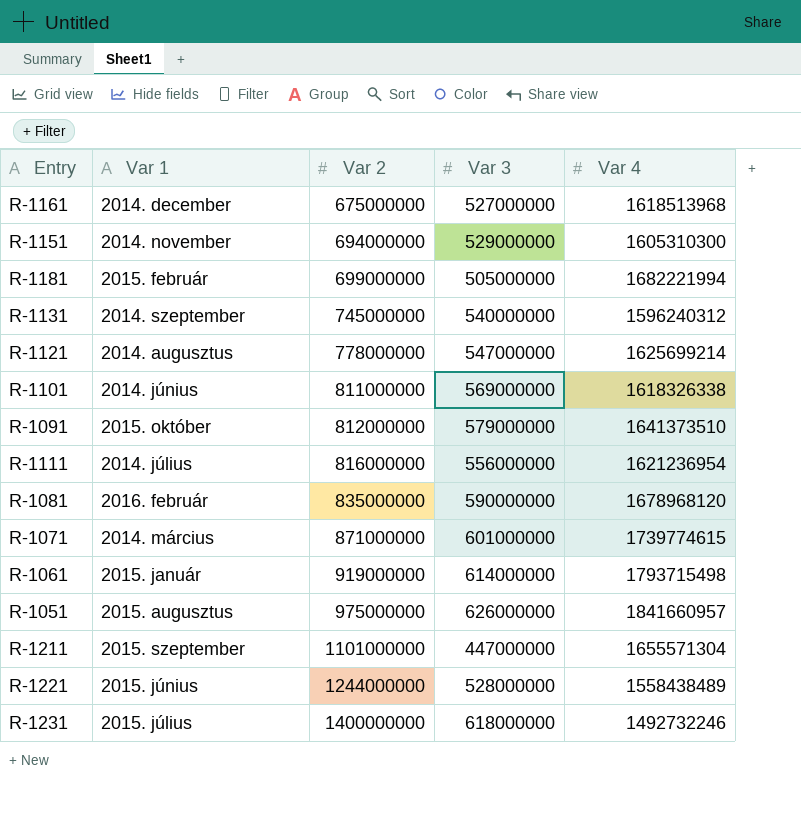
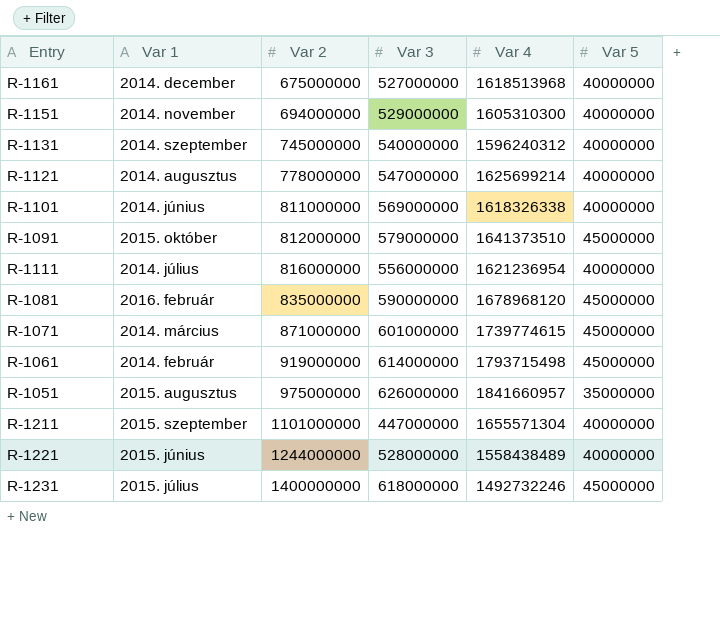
column Var 5 | position: none -> 6
row R-1181: 2015. február | 699000000 | 505000000 | 1682221994 -> none
R-1061 | Var 1: 2015. január -> 2014. február

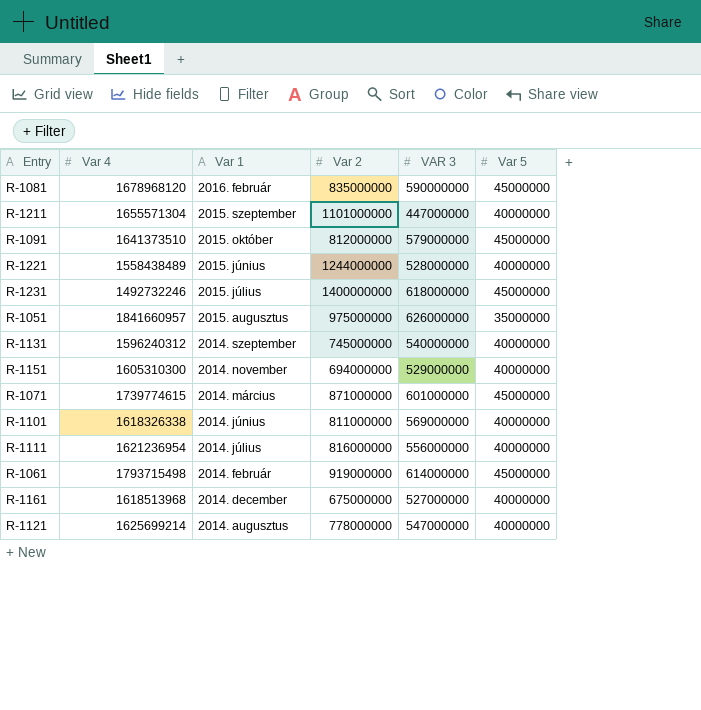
row order: Var 2 ascending -> Var 1 descending
column Var 4 | position: 5 -> 2
column name: Var 3 -> VAR 3

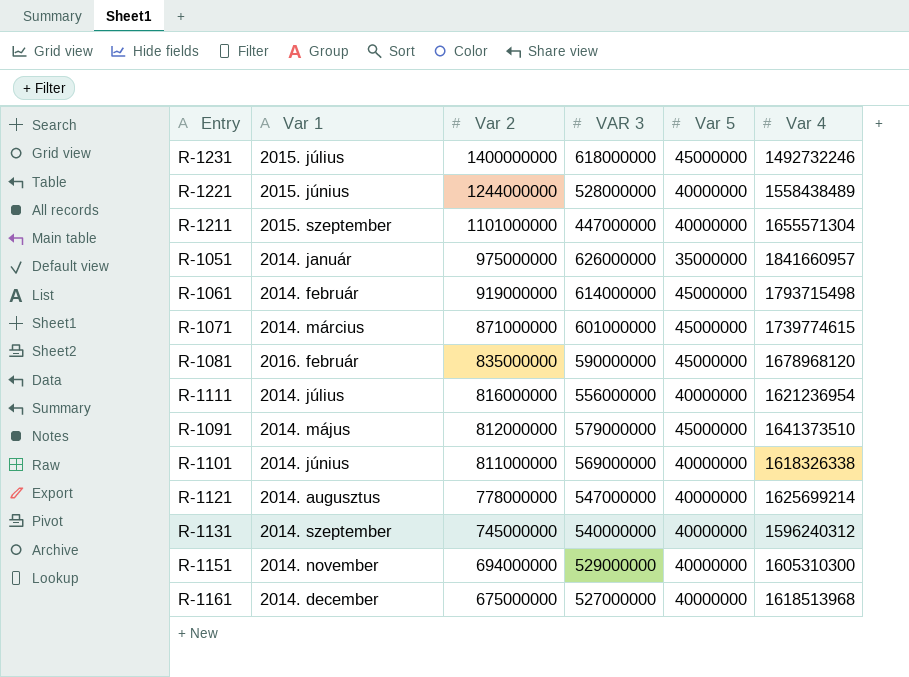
row order: Var 1 descending -> Var 2 descending
column Var 4 | position: 2 -> 6
R-1051 | Var 1: 2015. augusztus -> 2014. január
R-1091 | Var 1: 2015. október -> 2014. május

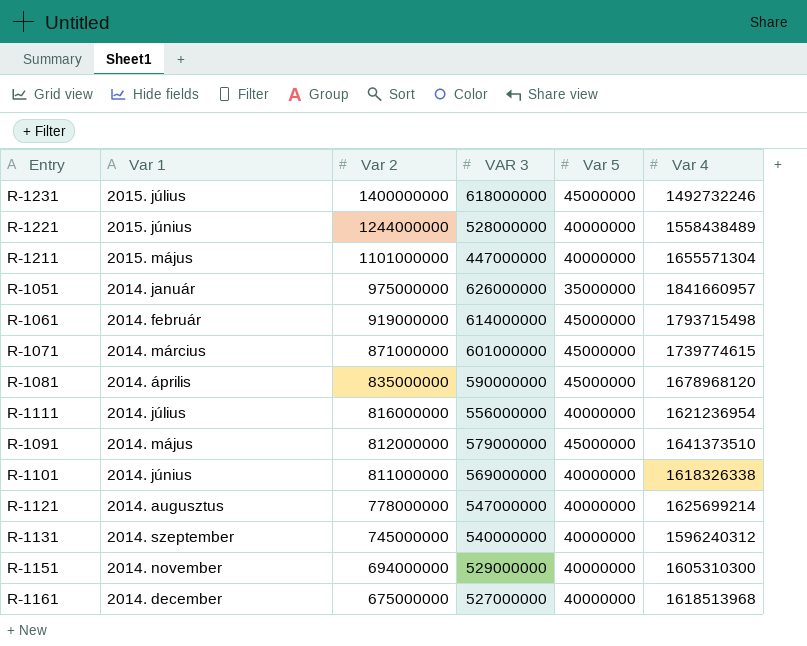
R-1211 | Var 1: 2015. szeptember -> 2015. május
R-1081 | Var 1: 2016. február -> 2014. április

